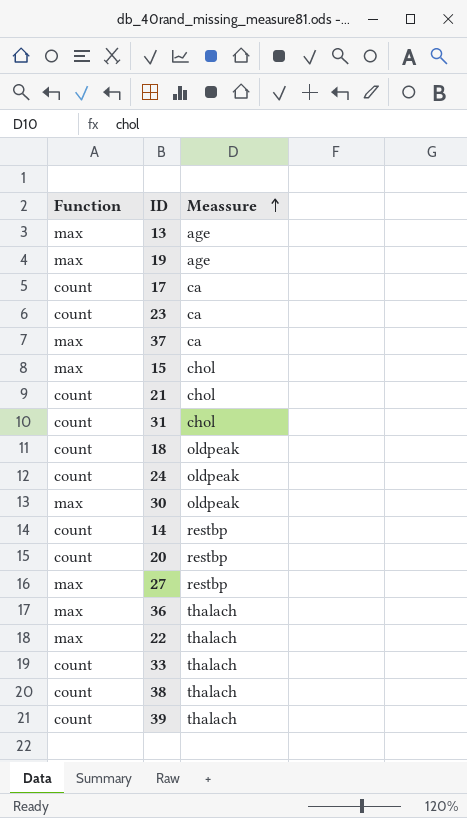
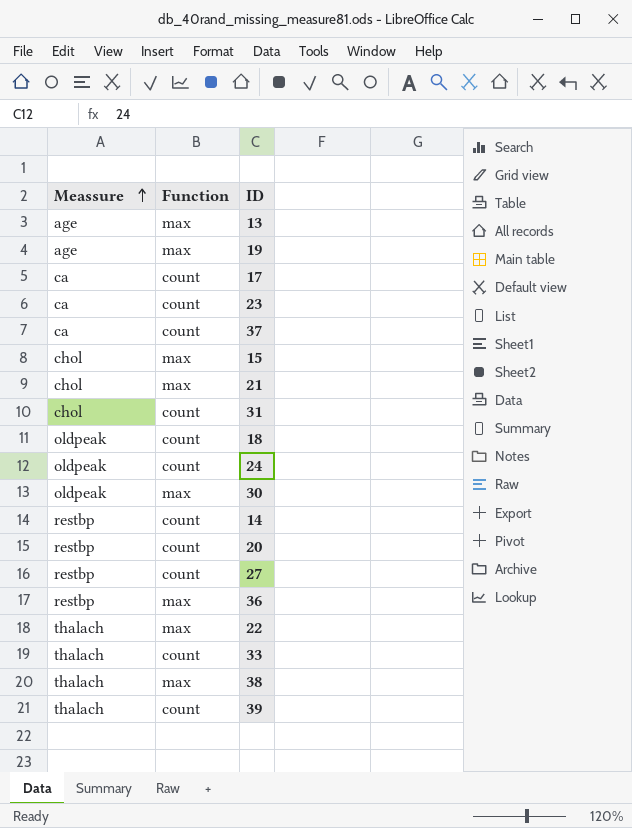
column Meassure | position: 3 -> 1
37 | Function: max -> count
21 | Function: count -> max
27 | Function: max -> count
36 | Meassure: thalach -> restbp
38 | Function: count -> max

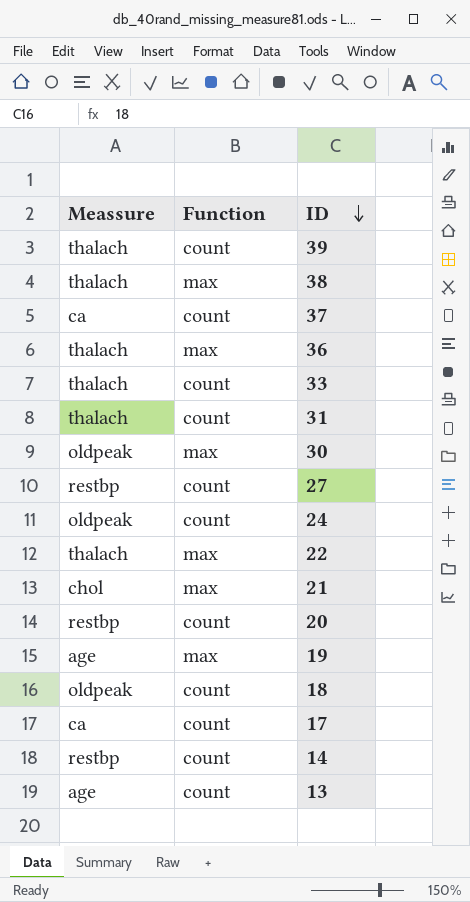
row order: Meassure ascending -> ID descending
row 23: ca | count -> none
row 15: chol | max -> none
36 | Meassure: restbp -> thalach
31 | Meassure: chol -> thalach
13 | Function: max -> count

